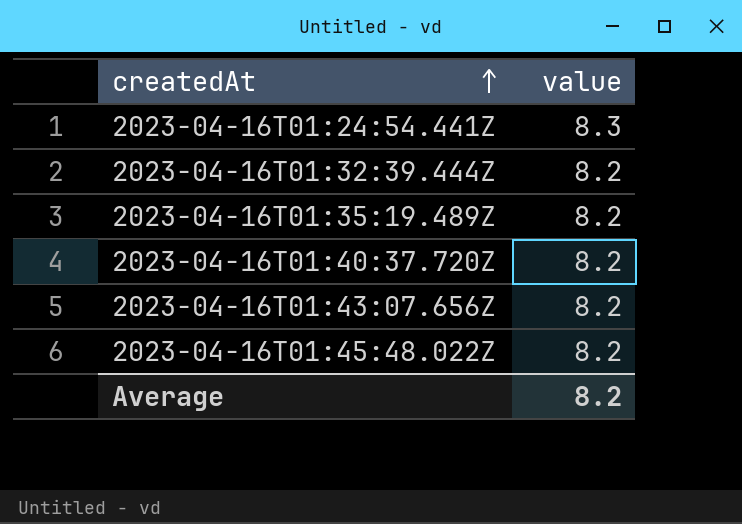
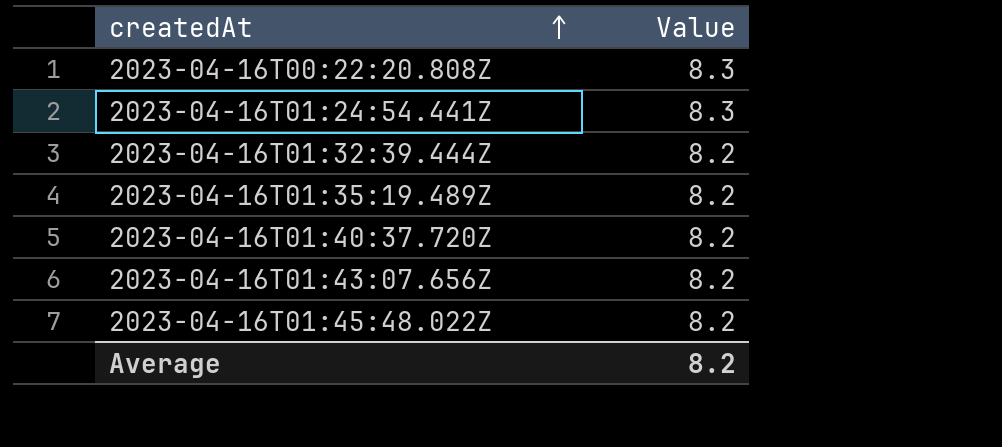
column name: value -> Value
row 2023-04-16T00:22:20.808Z: none -> 8.3

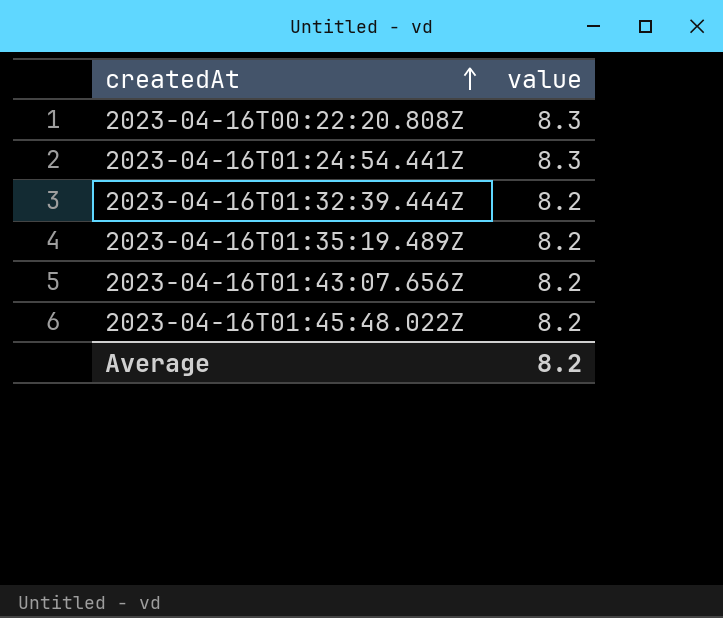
column name: Value -> value
row 2023-04-16T01:40:37.720Z: 8.2 -> none

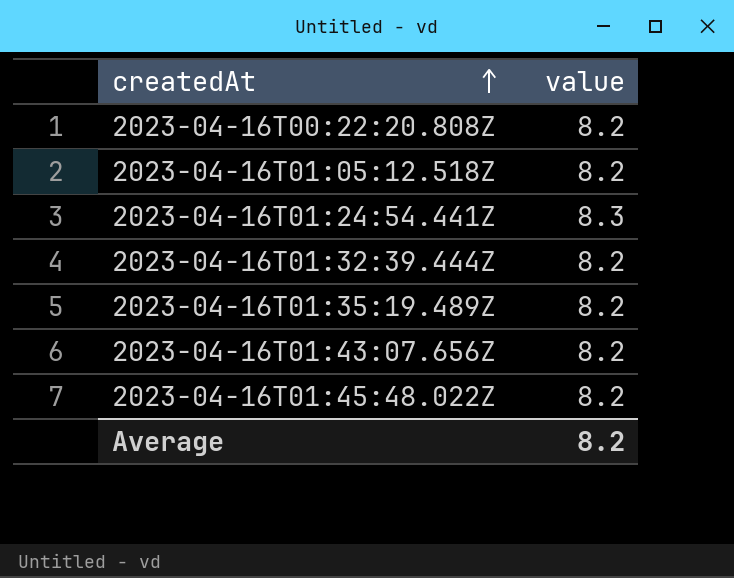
2023-04-16T00:22:20.808Z | value: 8.3 -> 8.2
row 2023-04-16T01:05:12.518Z: none -> 8.2

